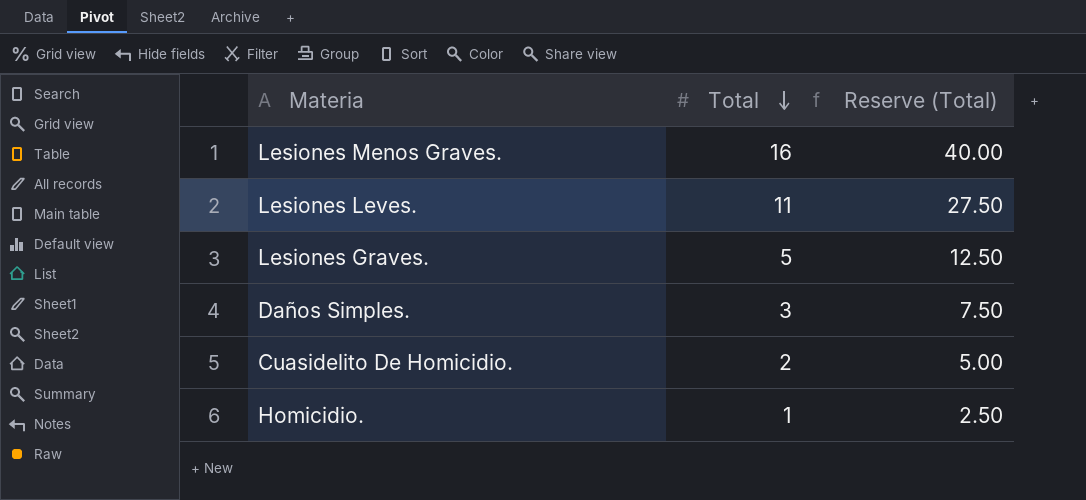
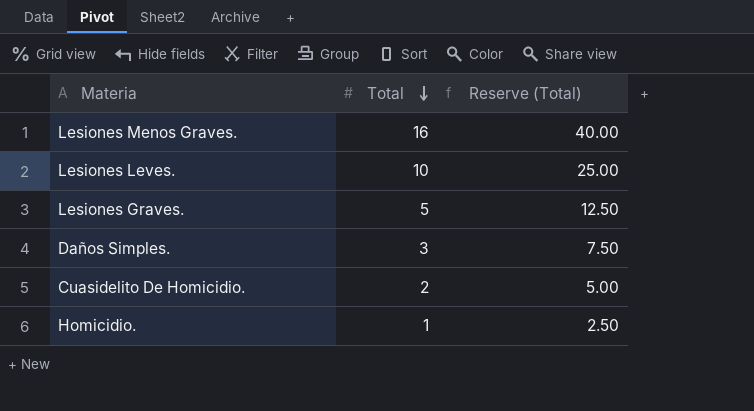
Lesiones Leves. | Total: 11 -> 10
Lesiones Leves. | Reserve (Total): 27.50 -> 25.00

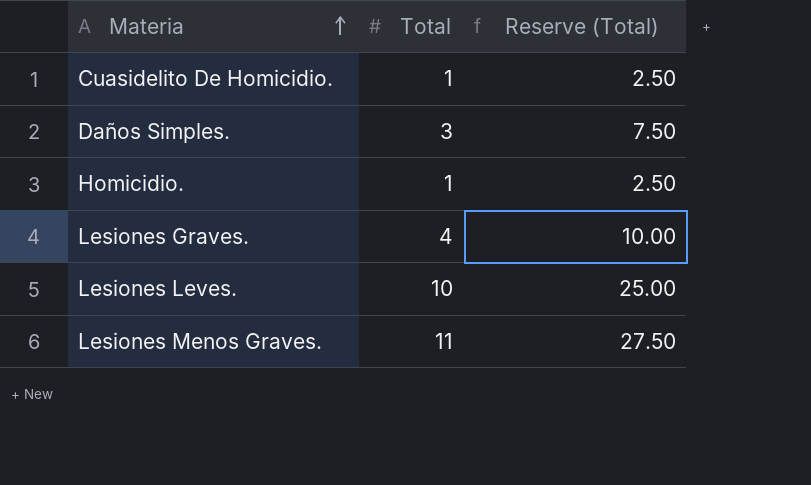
row order: Total descending -> Materia ascending
Cuasidelito De Homicidio. | Total: 2 -> 1
Cuasidelito De Homicidio. | Reserve (Total): 5.00 -> 2.50
Lesiones Graves. | Total: 5 -> 4
Lesiones Graves. | Reserve (Total): 12.50 -> 10.00
Lesiones Menos Graves. | Total: 16 -> 11
Lesiones Menos Graves. | Reserve (Total): 40.00 -> 27.50

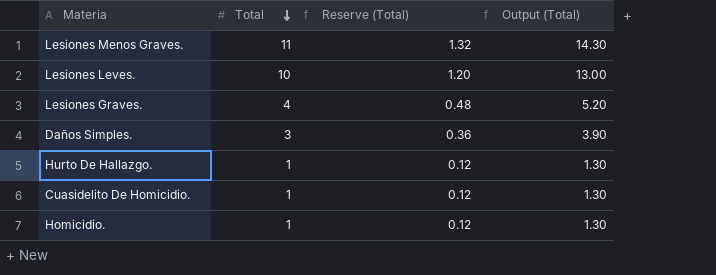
row order: Materia ascending -> Total descending
column Reserve (Total) | formula: [Total] * 2.5 -> [Total] * 0.12
column Output (Total) | formula: none -> [Total] * 1.3
row Hurto De Hallazgo.: none -> 1 | 0.12 | 1.30

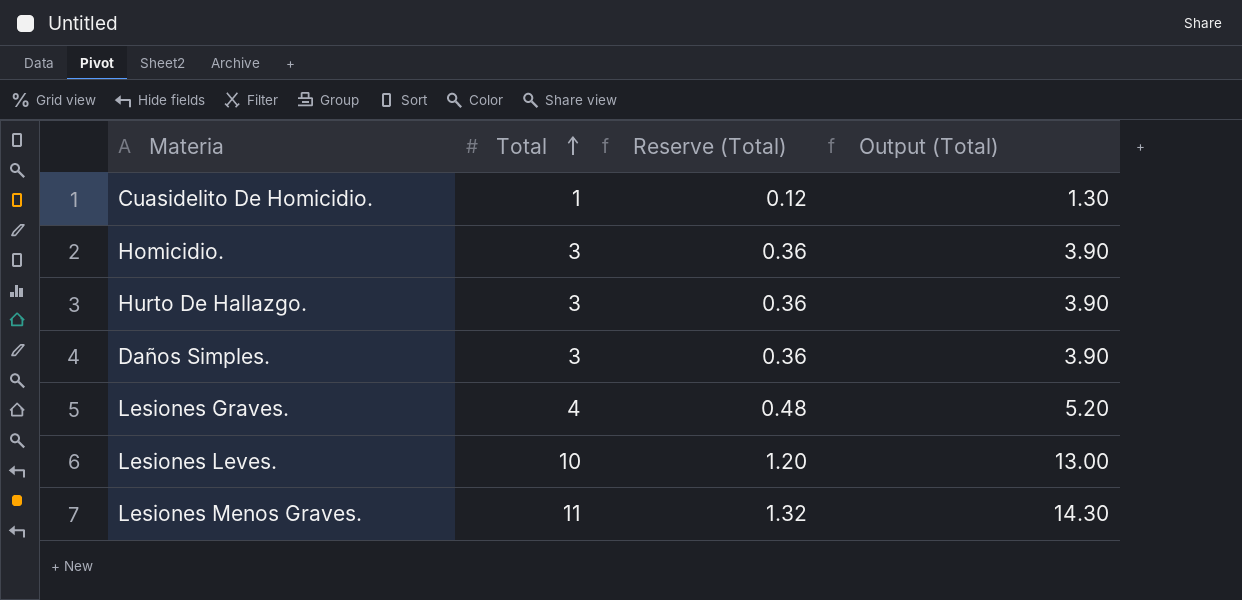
row order: Total descending -> Total ascending
Homicidio. | Total: 1 -> 3
Homicidio. | Reserve (Total): 0.12 -> 0.36
Homicidio. | Output (Total): 1.30 -> 3.90
Hurto De Hallazgo. | Total: 1 -> 3
Hurto De Hallazgo. | Reserve (Total): 0.12 -> 0.36
Hurto De Hallazgo. | Output (Total): 1.30 -> 3.90

